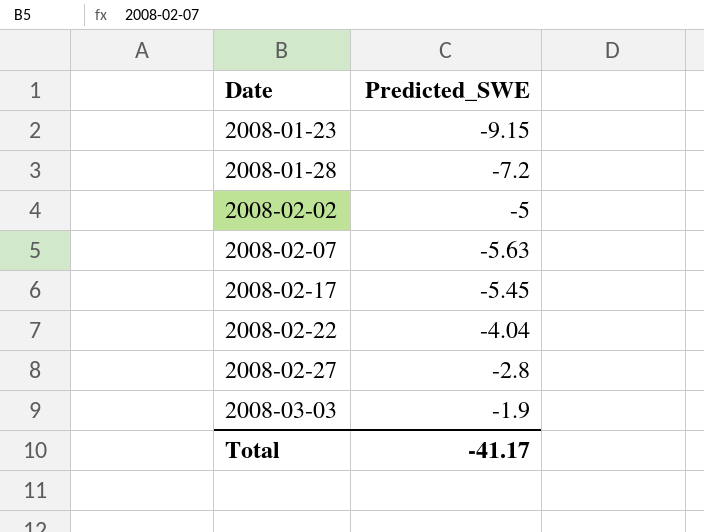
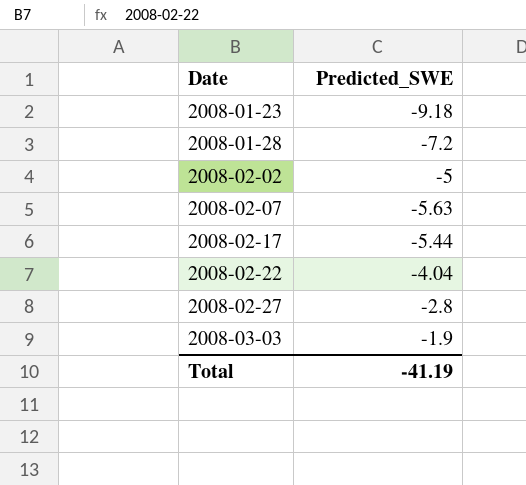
2008-01-23 | Predicted_SWE: -9.15 -> -9.18
2008-02-17 | Predicted_SWE: -5.45 -> -5.44
Total | Predicted_SWE: -41.17 -> -41.19

